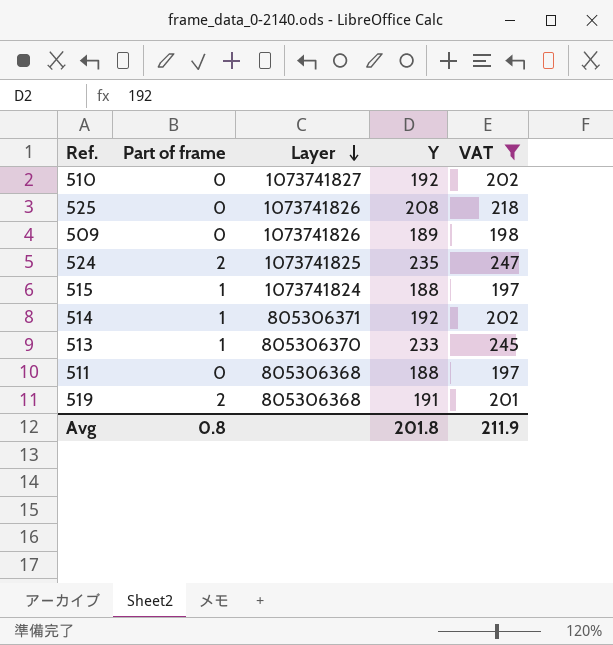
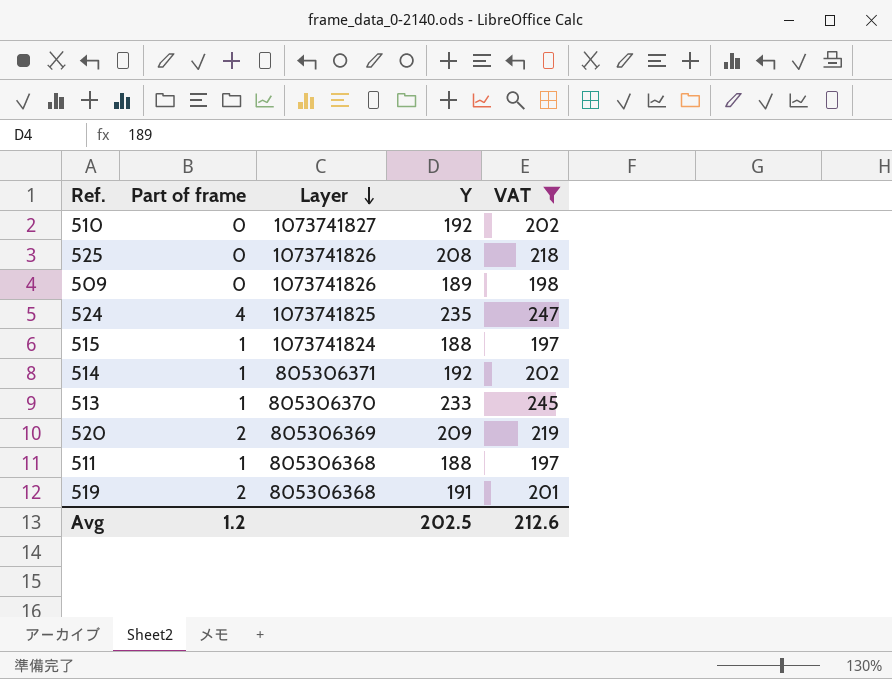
524 | Part of frame: 2 -> 4
row 520: none -> 2 | 805306369 | 209 | 219
511 | Part of frame: 0 -> 1
Avg | Part of frame: 0.8 -> 1.2
Avg | Y: 201.8 -> 202.5
Avg | VAT: 211.9 -> 212.6

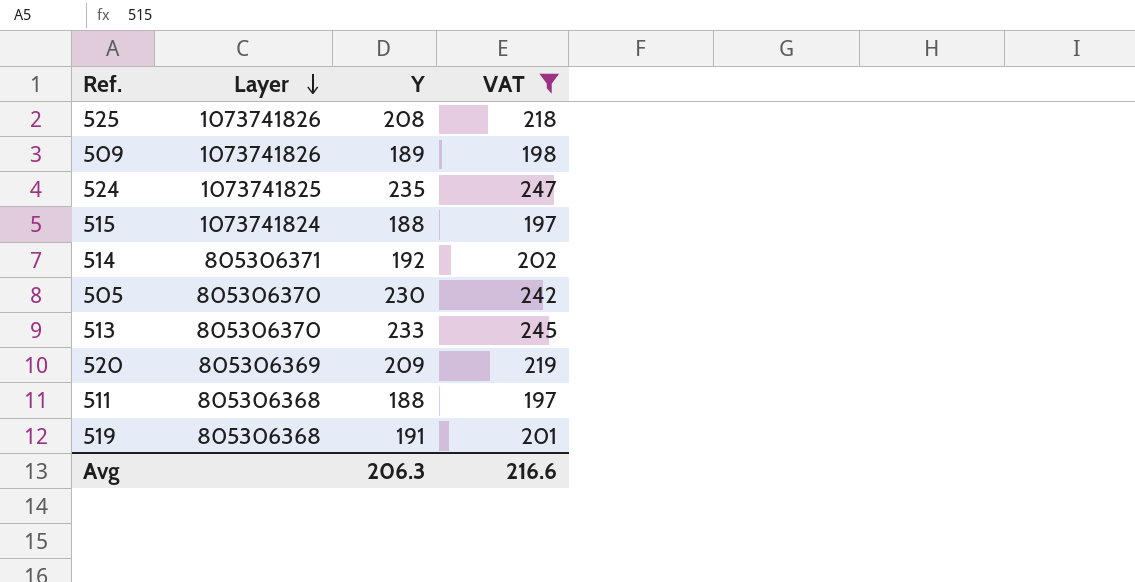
column Part of frame | position: 2 -> none
row 510: 0 | 1073741827 | 192 | 202 -> none
row 505: none -> 805306370 | 230 | 242
Avg | Y: 202.5 -> 206.3
Avg | VAT: 212.6 -> 216.6

